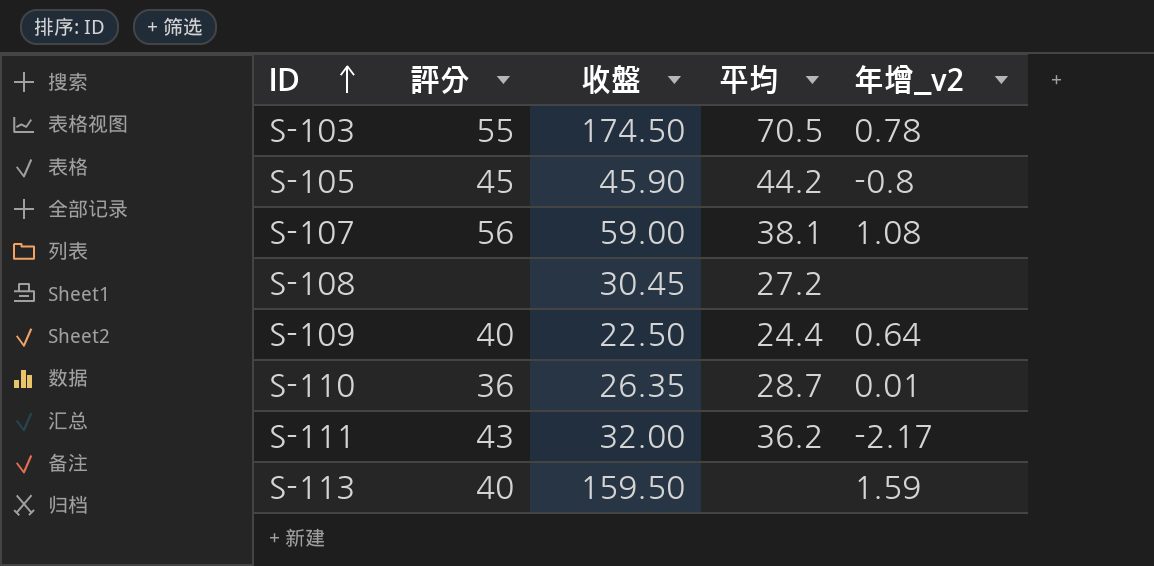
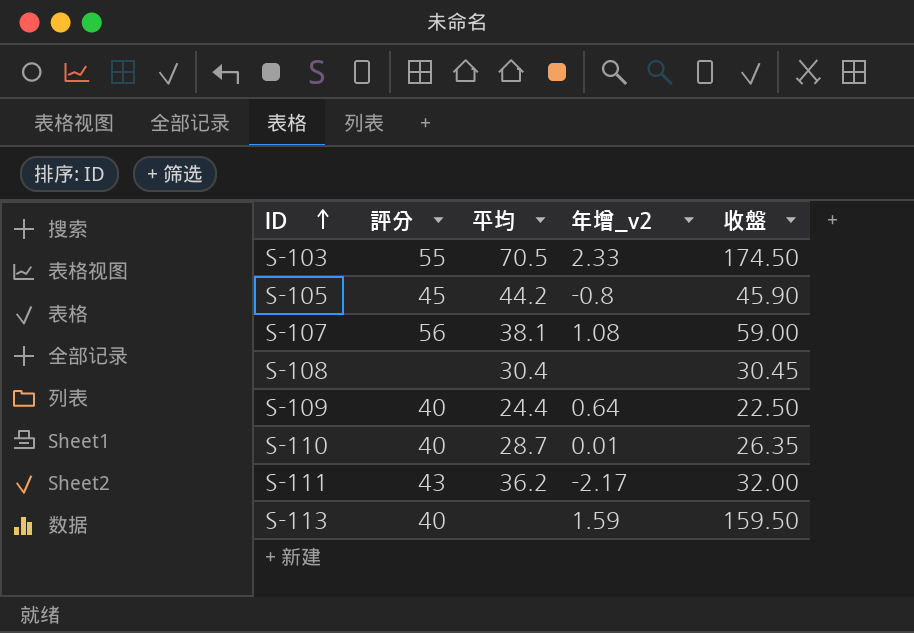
column 收盤 | position: 3 -> 5
S-103 | 年增_v2: 0.78 -> 2.33
S-108 | 平均: 27.2 -> 30.4
S-110 | 評分: 36 -> 40

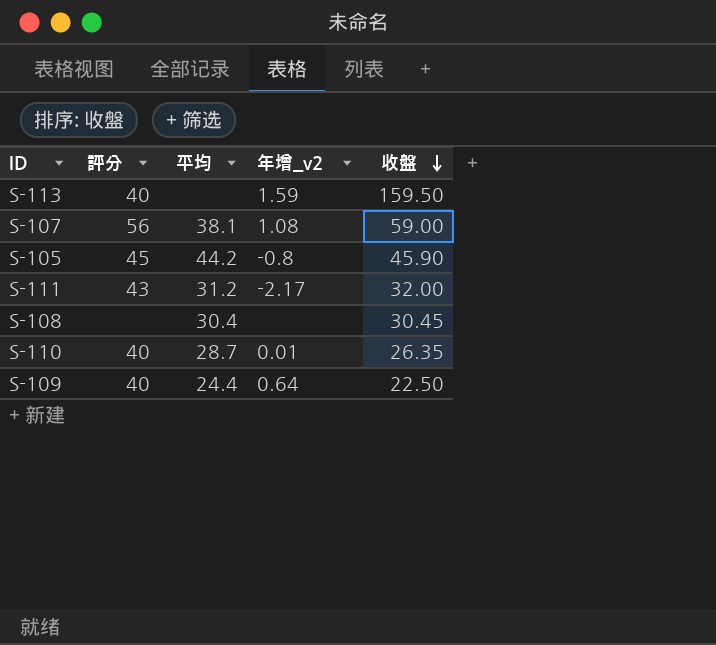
row order: ID ascending -> 收盤 descending
row S-103: 55 | 70.5 | 2.33 | 174.50 -> none
S-111 | 平均: 36.2 -> 31.2

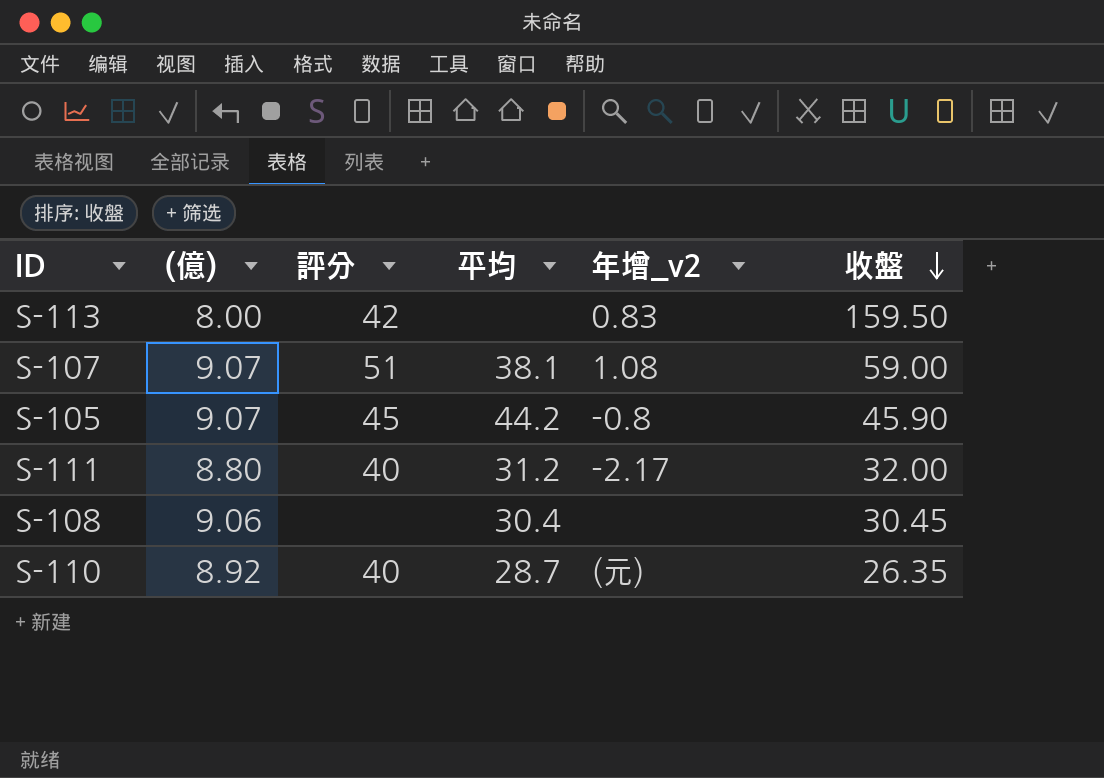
column (億) | position: none -> 2
row S-109: 40 | 24.4 | 0.64 | 22.50 -> none
S-113 | 評分: 40 -> 42
S-113 | 年增_v2: 1.59 -> 0.83
S-107 | 評分: 56 -> 51
S-111 | 評分: 43 -> 40
S-110 | 年增_v2: 0.01 -> (元)

